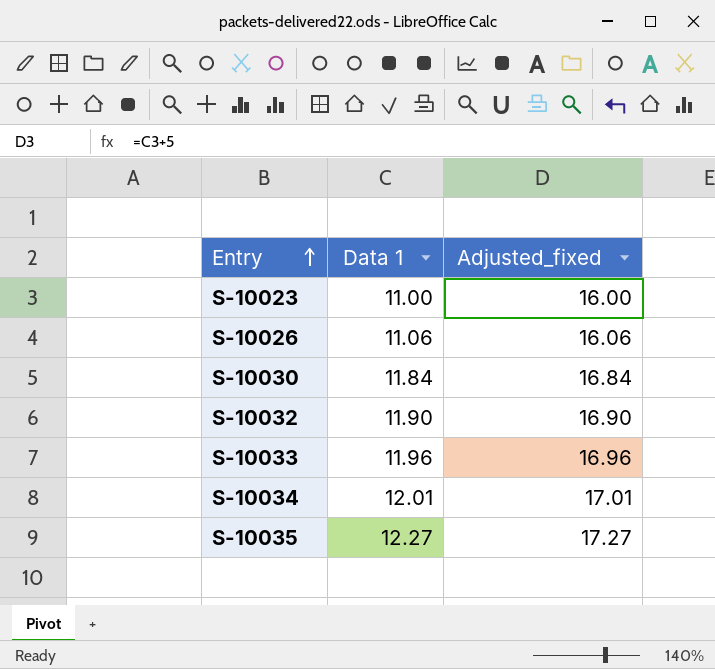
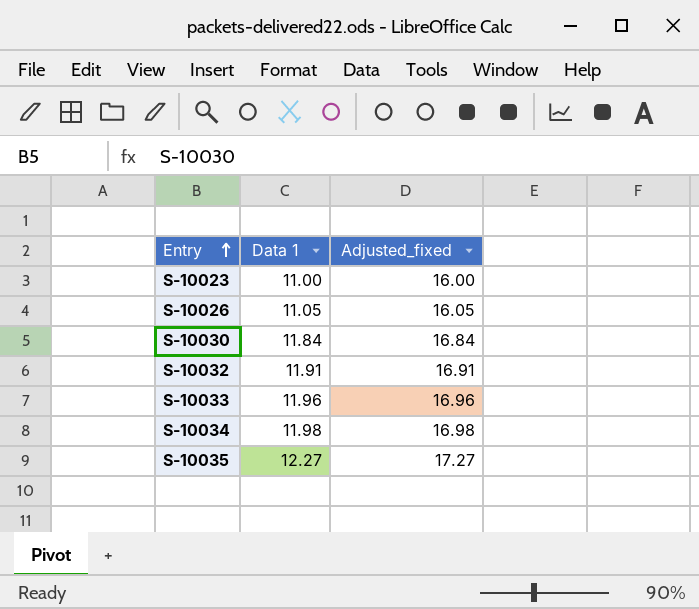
S-10026 | Data 1: 11.06 -> 11.05
S-10026 | Adjusted_fixed: 16.06 -> 16.05
S-10032 | Data 1: 11.90 -> 11.91
S-10032 | Adjusted_fixed: 16.90 -> 16.91
S-10034 | Data 1: 12.01 -> 11.98
S-10034 | Adjusted_fixed: 17.01 -> 16.98

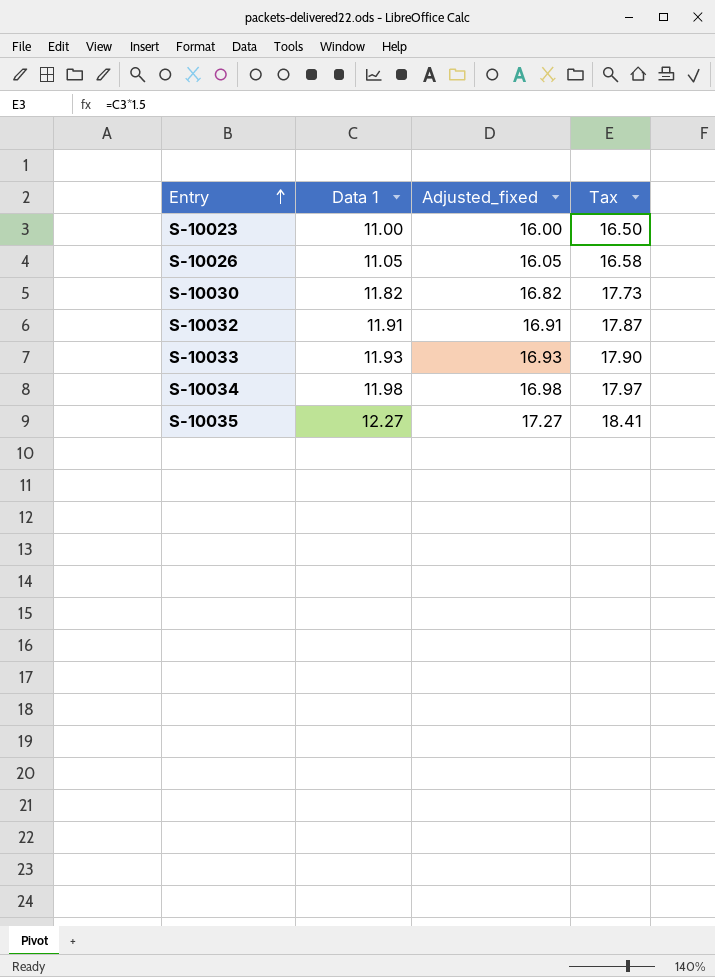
column Tax | formula: none -> [Data 1] * 1.5
S-10030 | Data 1: 11.84 -> 11.82
S-10030 | Adjusted_fixed: 16.84 -> 16.82
S-10033 | Data 1: 11.96 -> 11.93
S-10033 | Adjusted_fixed: 16.96 -> 16.93

